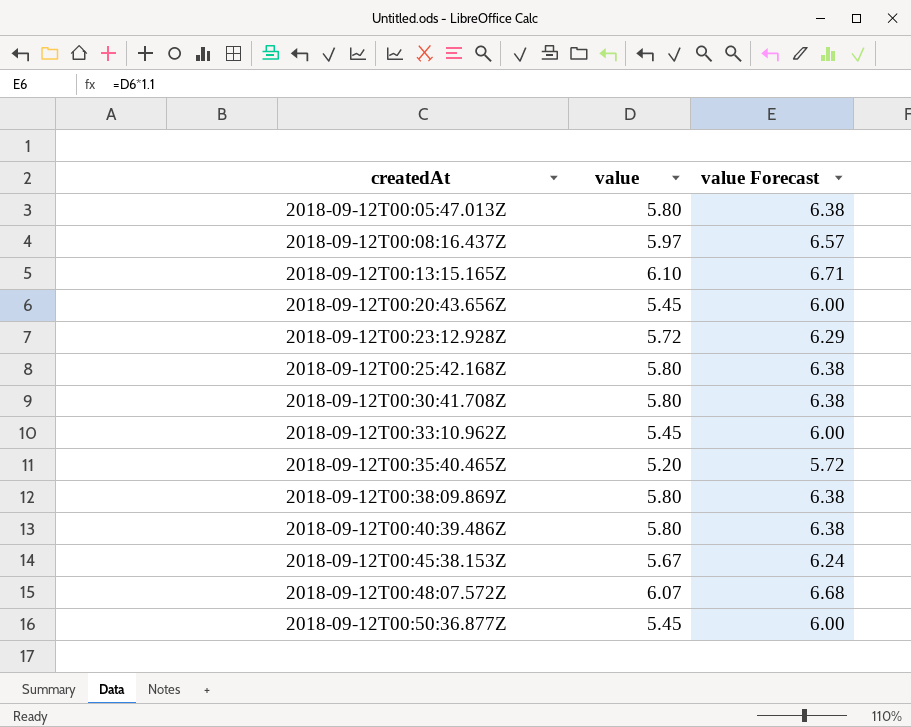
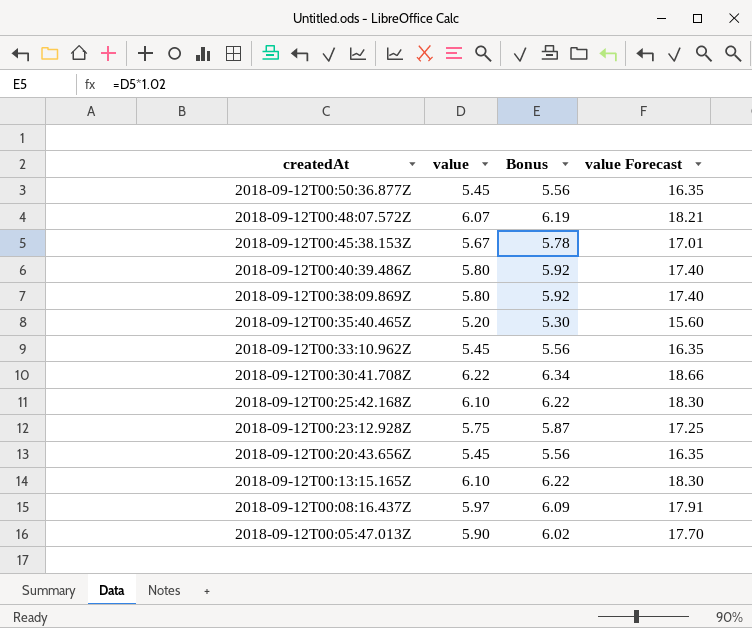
row order: createdAt ascending -> createdAt descending
column Bonus | formula: none -> [value] * 1.02
column value Forecast | formula: [value] * 1.1 -> [value] * 3
2018-09-12T00:30:41.708Z | value: 5.80 -> 6.22
2018-09-12T00:25:42.168Z | value: 5.80 -> 6.10
2018-09-12T00:23:12.928Z | value: 5.72 -> 5.75
2018-09-12T00:05:47.013Z | value: 5.80 -> 5.90

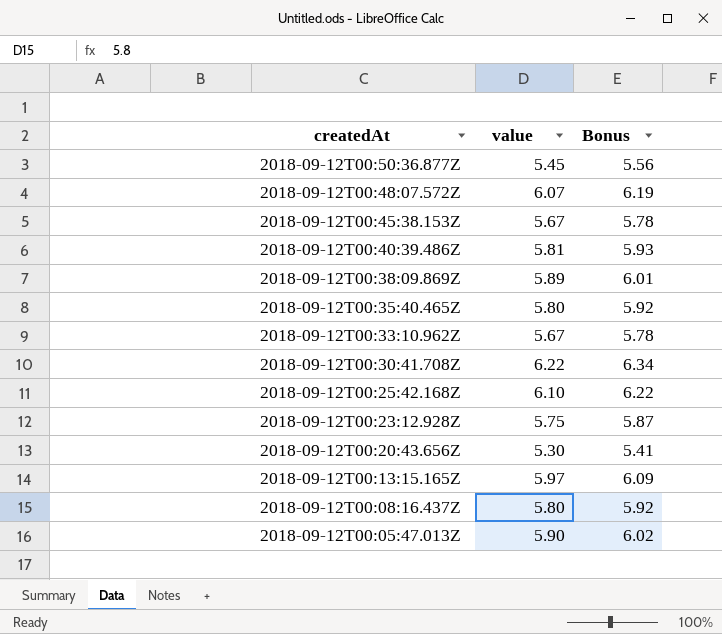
column value Forecast | formula: [value] * 3 -> none
2018-09-12T00:40:39.486Z | value: 5.80 -> 5.81
2018-09-12T00:40:39.486Z | Bonus: 5.92 -> 5.93
2018-09-12T00:38:09.869Z | value: 5.80 -> 5.89
2018-09-12T00:38:09.869Z | Bonus: 5.92 -> 6.01
2018-09-12T00:35:40.465Z | value: 5.20 -> 5.80
2018-09-12T00:35:40.465Z | Bonus: 5.30 -> 5.92
2018-09-12T00:33:10.962Z | value: 5.45 -> 5.67
2018-09-12T00:33:10.962Z | Bonus: 5.56 -> 5.78
2018-09-12T00:20:43.656Z | value: 5.45 -> 5.30
2018-09-12T00:20:43.656Z | Bonus: 5.56 -> 5.41
2018-09-12T00:13:15.165Z | value: 6.10 -> 5.97
2018-09-12T00:13:15.165Z | Bonus: 6.22 -> 6.09
2018-09-12T00:08:16.437Z | value: 5.97 -> 5.80
2018-09-12T00:08:16.437Z | Bonus: 6.09 -> 5.92

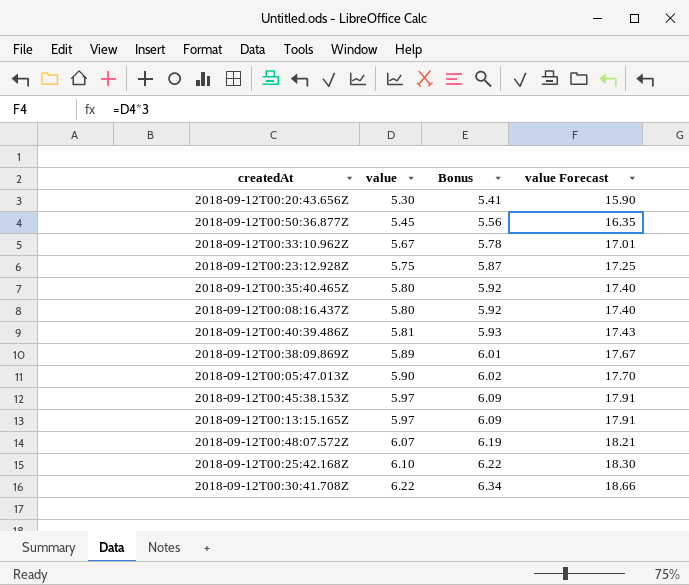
row order: createdAt descending -> value ascending
column value Forecast | formula: none -> [value] * 3
2018-09-12T00:45:38.153Z | value: 5.67 -> 5.97
2018-09-12T00:45:38.153Z | Bonus: 5.78 -> 6.09

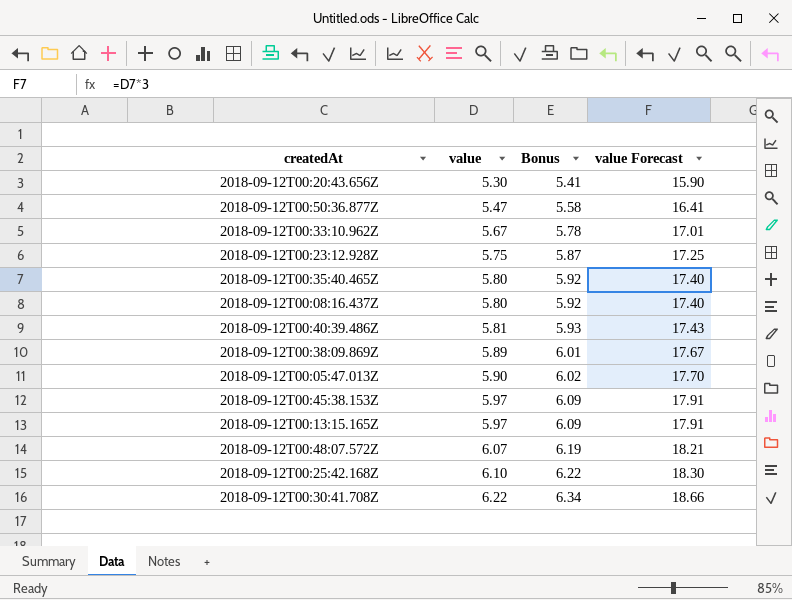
2018-09-12T00:50:36.877Z | value: 5.45 -> 5.47
2018-09-12T00:50:36.877Z | Bonus: 5.56 -> 5.58
2018-09-12T00:50:36.877Z | value Forecast: 16.35 -> 16.41

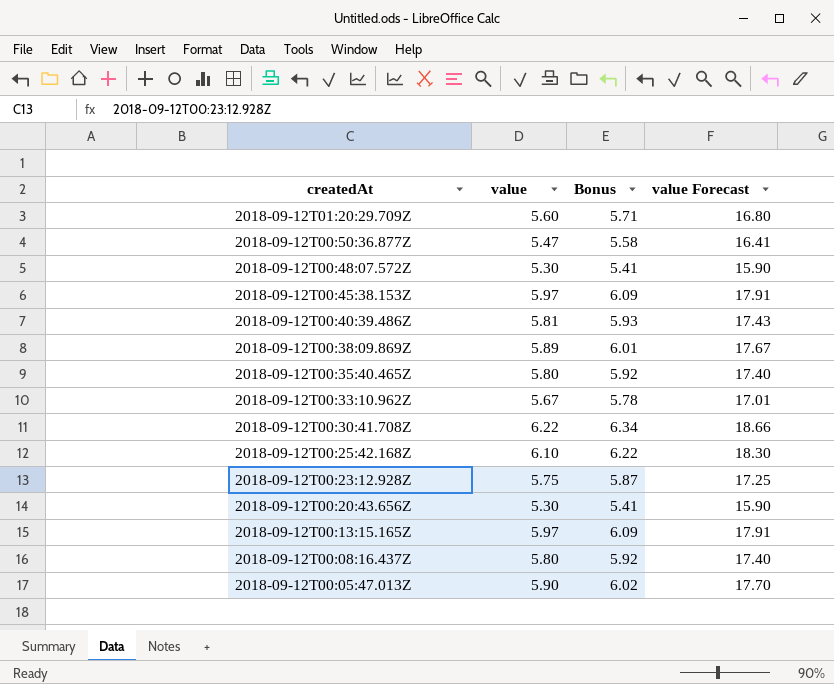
row order: value ascending -> createdAt descending
row 2018-09-12T01:20:29.709Z: none -> 5.60 | 5.71 | 16.80
2018-09-12T00:48:07.572Z | value: 6.07 -> 5.30
2018-09-12T00:48:07.572Z | Bonus: 6.19 -> 5.41
2018-09-12T00:48:07.572Z | value Forecast: 18.21 -> 15.90

